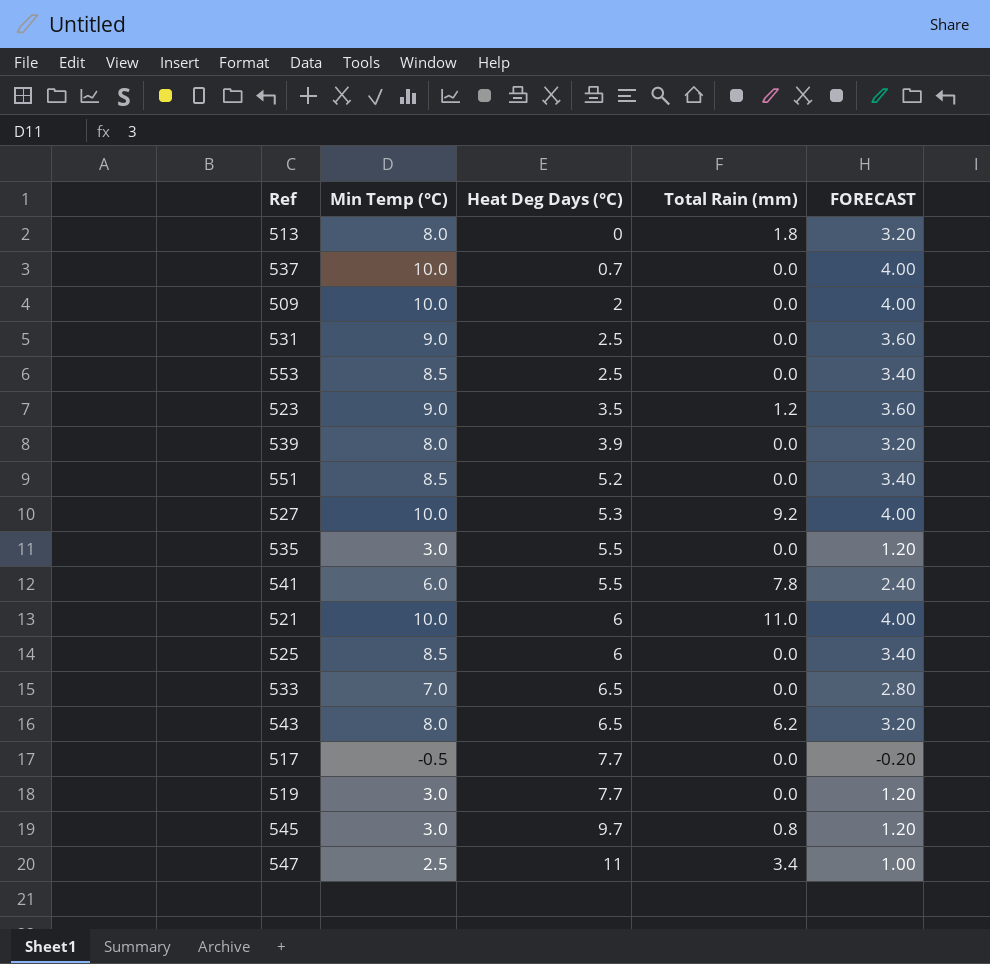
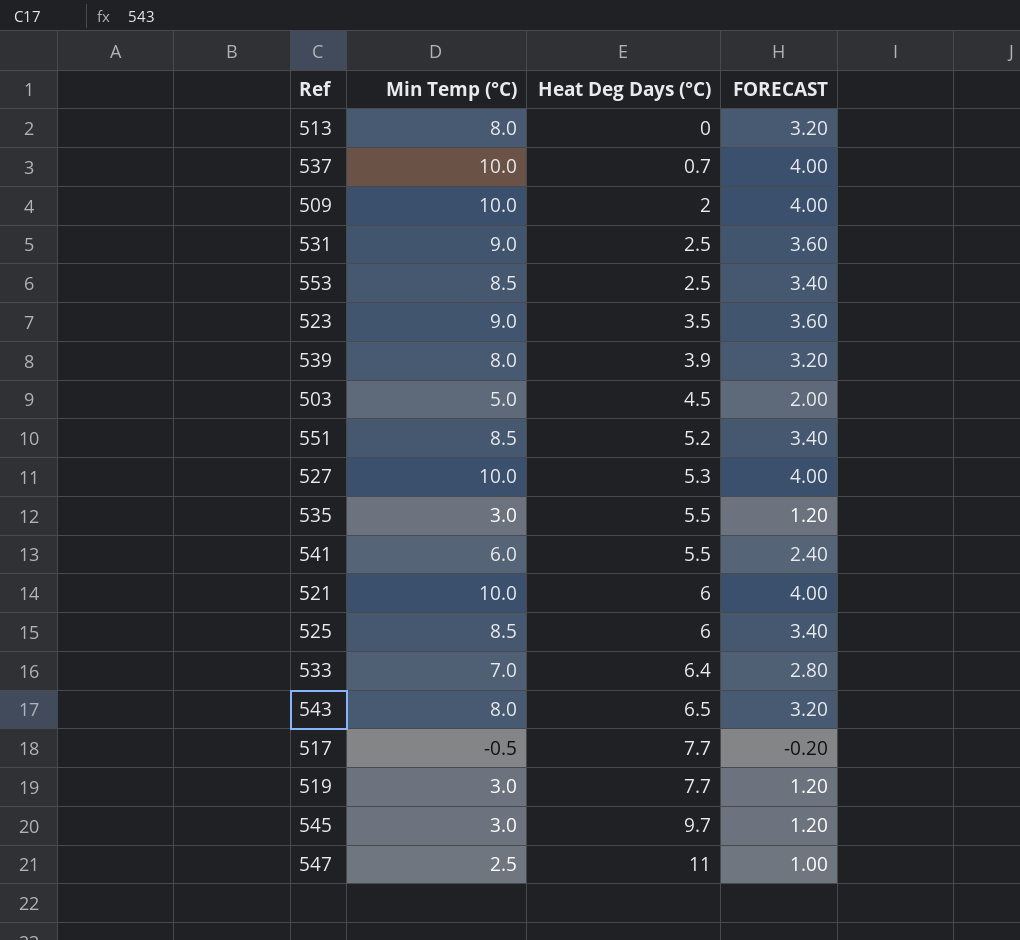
column Total Rain (mm) | position: 4 -> none
row 503: none -> 5.0 | 4.5 | 2.00
533 | Heat Deg Days (°C): 6.5 -> 6.4

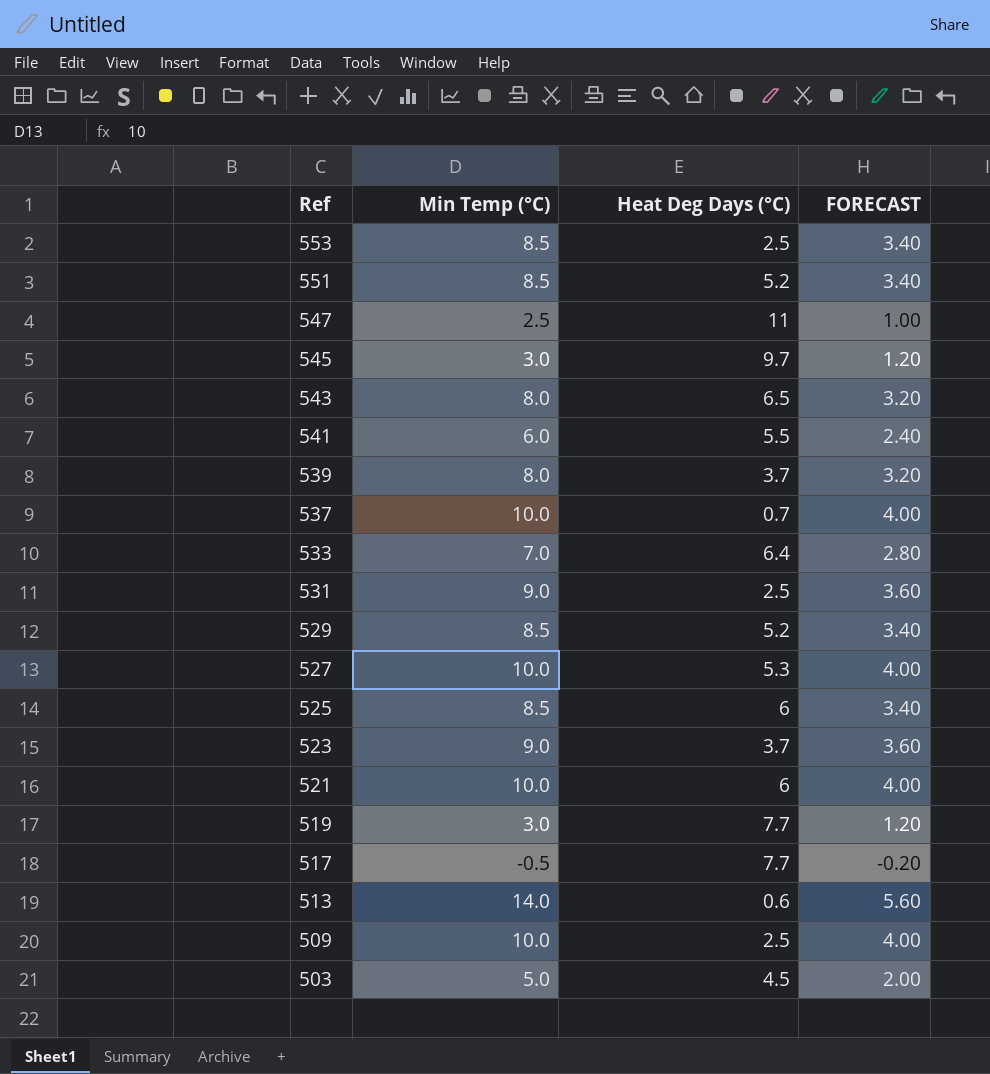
row order: Heat Deg Days (°C) ascending -> Ref descending
row 535: 3.0 | 5.5 | 1.20 -> none
539 | Heat Deg Days (°C): 3.9 -> 3.7
row 529: none -> 8.5 | 5.2 | 3.40
523 | Heat Deg Days (°C): 3.5 -> 3.7
513 | Min Temp (°C): 8.0 -> 14.0
513 | Heat Deg Days (°C): 0 -> 0.6
513 | FORECAST: 3.20 -> 5.60
509 | Heat Deg Days (°C): 2 -> 2.5

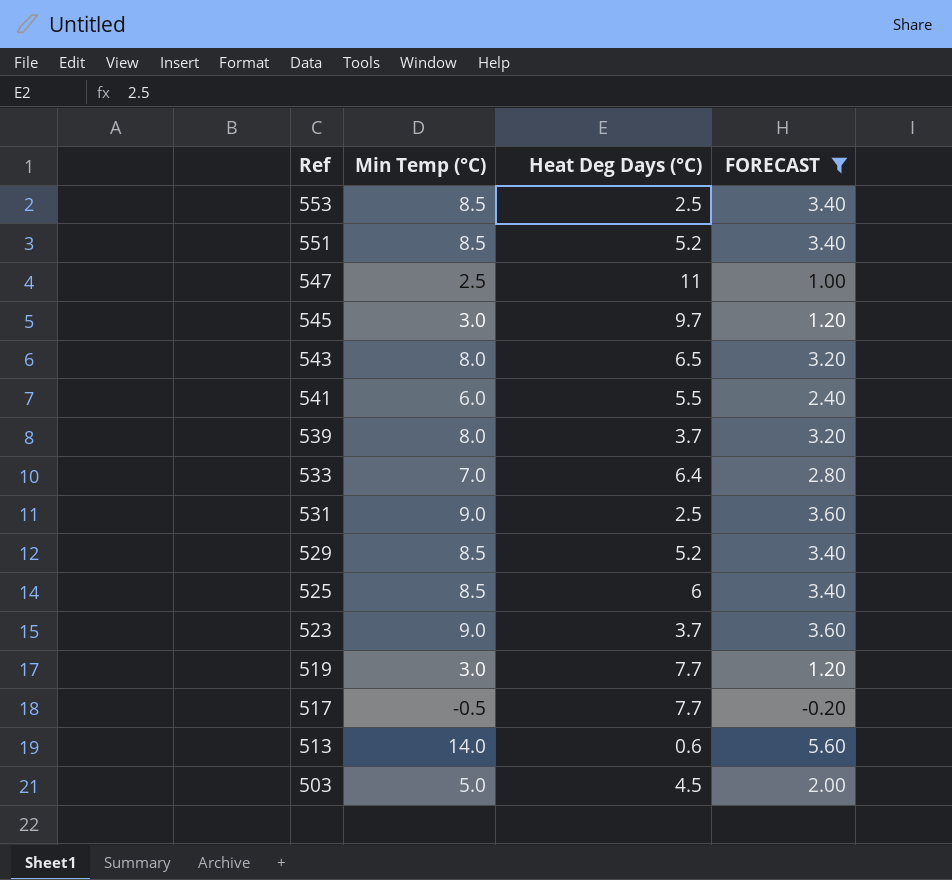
filter: none -> FORECAST != 4.00

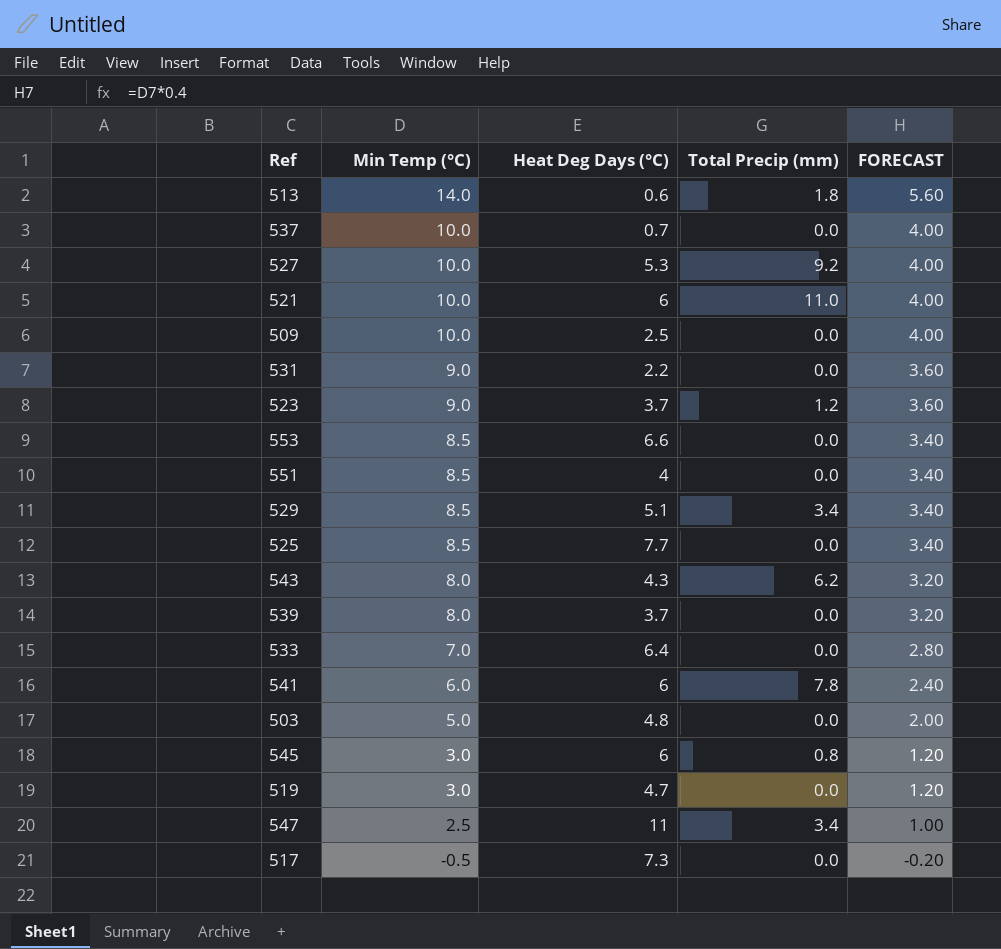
filter: FORECAST != 4.00 -> none
row order: Ref descending -> Min Temp (°C) descending
column Total Precip (mm) | position: none -> 4
531 | Heat Deg Days (°C): 2.5 -> 2.2
553 | Heat Deg Days (°C): 2.5 -> 6.6
551 | Heat Deg Days (°C): 5.2 -> 4
529 | Heat Deg Days (°C): 5.2 -> 5.1
525 | Heat Deg Days (°C): 6 -> 7.7
543 | Heat Deg Days (°C): 6.5 -> 4.3
541 | Heat Deg Days (°C): 5.5 -> 6
503 | Heat Deg Days (°C): 4.5 -> 4.8
545 | Heat Deg Days (°C): 9.7 -> 6
519 | Heat Deg Days (°C): 7.7 -> 4.7
517 | Heat Deg Days (°C): 7.7 -> 7.3

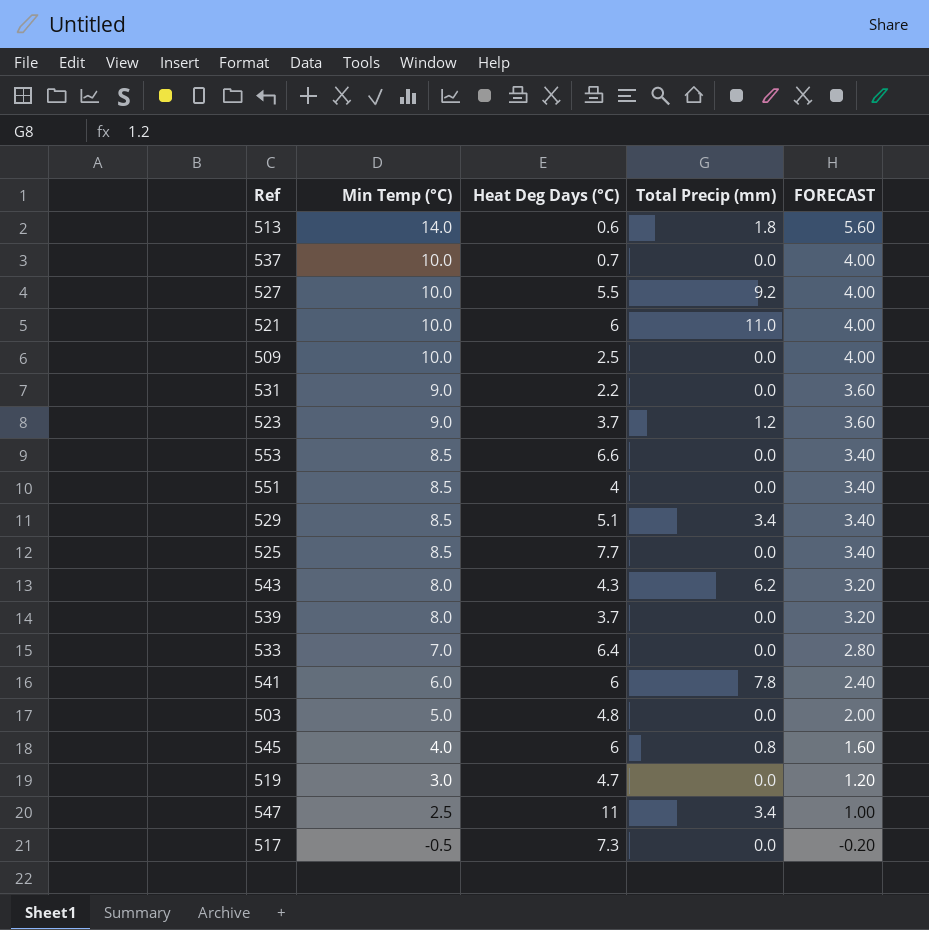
527 | Heat Deg Days (°C): 5.3 -> 5.5
545 | Min Temp (°C): 3.0 -> 4.0
545 | FORECAST: 1.20 -> 1.60

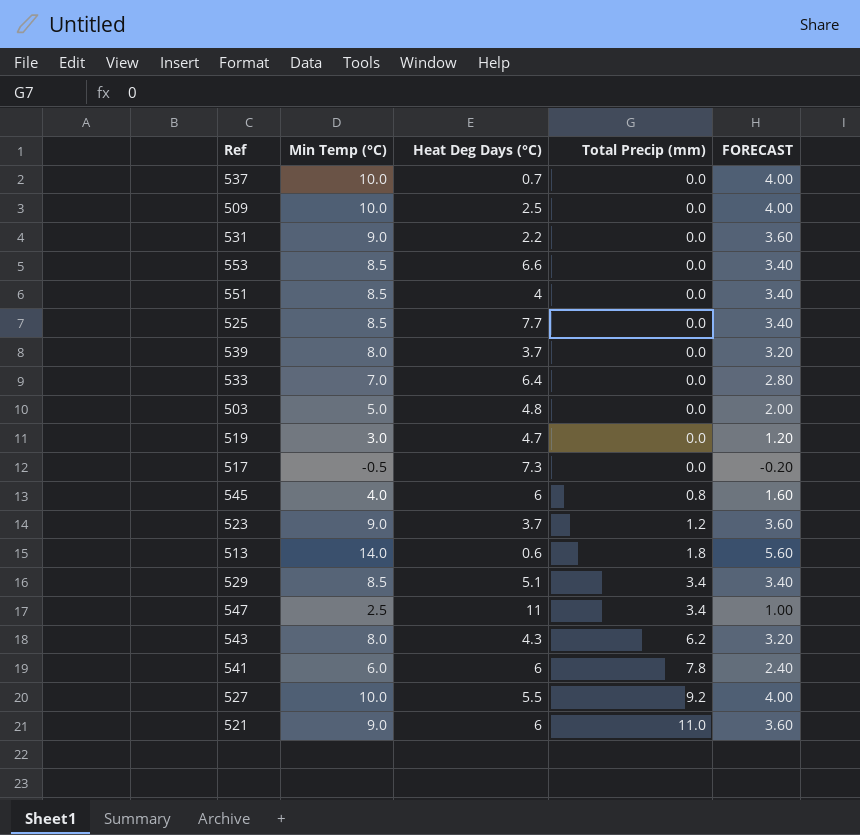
row order: Min Temp (°C) descending -> Total Precip (mm) ascending
521 | Min Temp (°C): 10.0 -> 9.0
521 | FORECAST: 4.00 -> 3.60

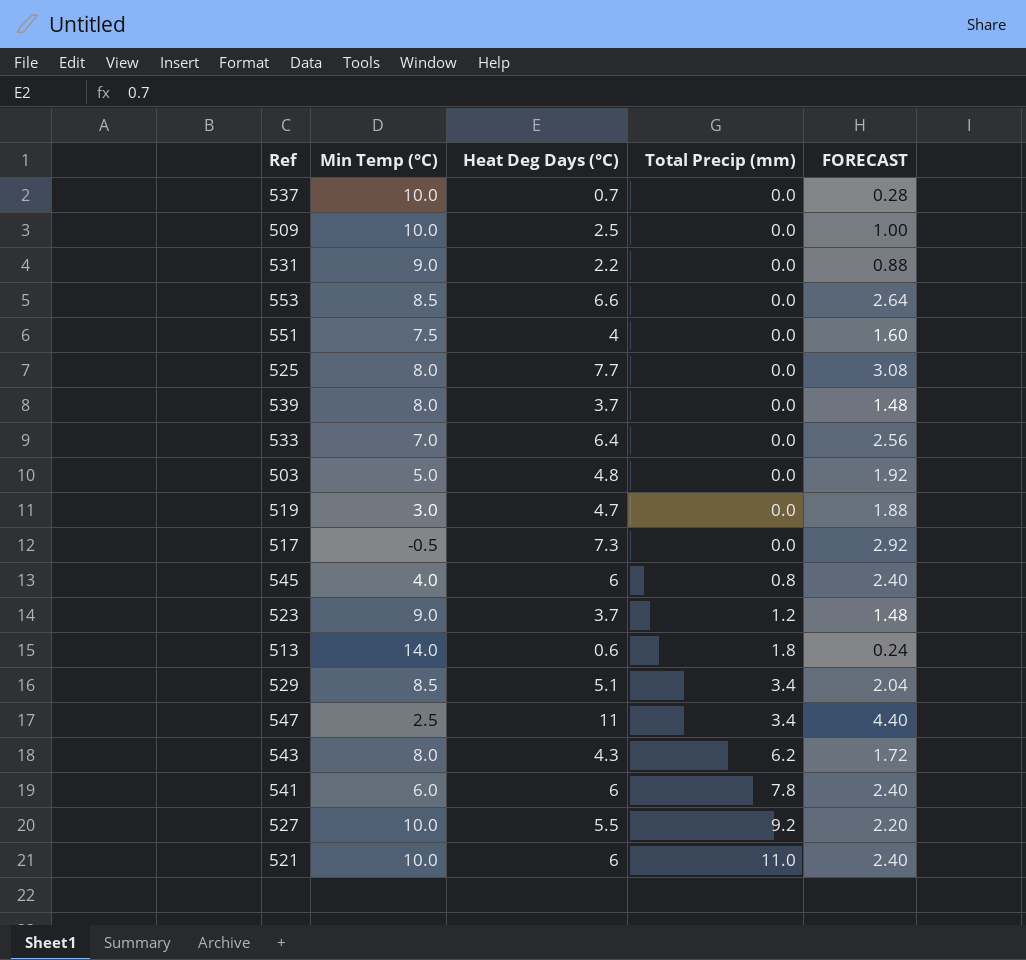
column FORECAST | formula: [Min Temp (°C)] * 0.4 -> [Heat Deg Days (°C)] * 0.4
551 | Min Temp (°C): 8.5 -> 7.5
525 | Min Temp (°C): 8.5 -> 8.0
521 | Min Temp (°C): 9.0 -> 10.0

